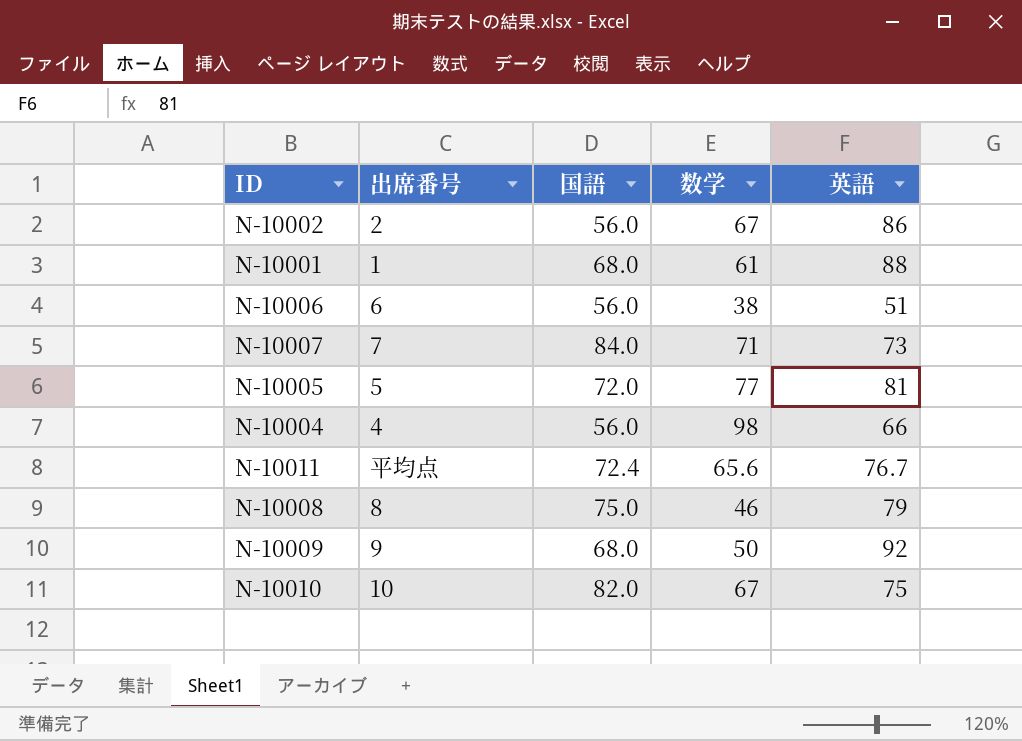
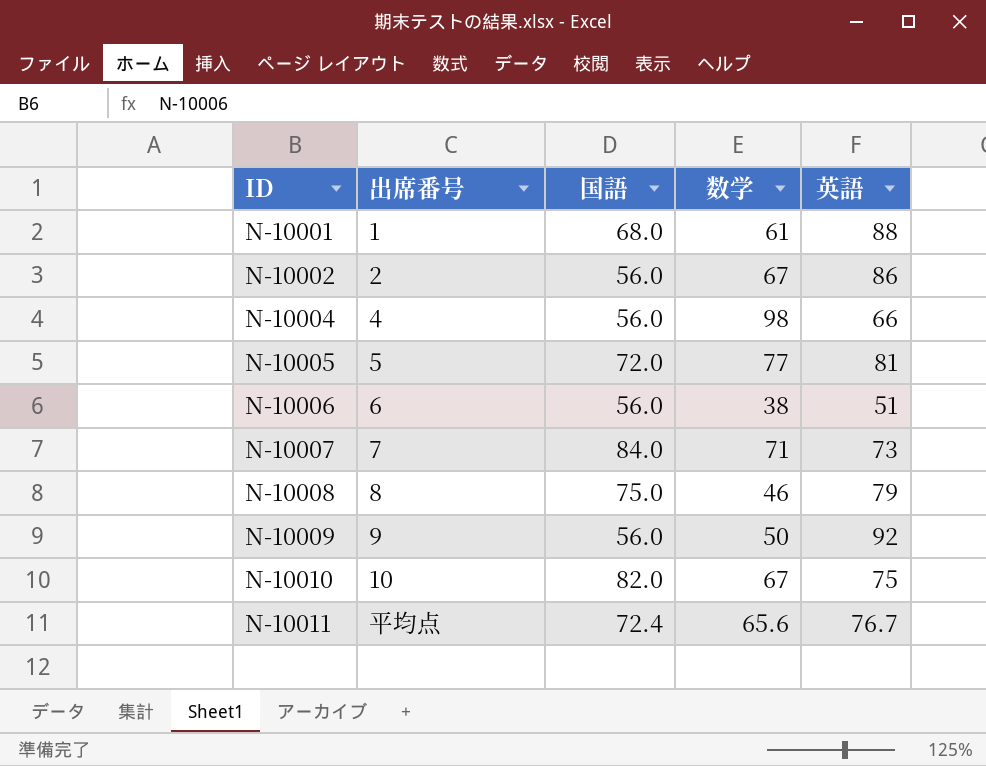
row order: none -> ID ascending
N-10009 | 国語: 68.0 -> 56.0

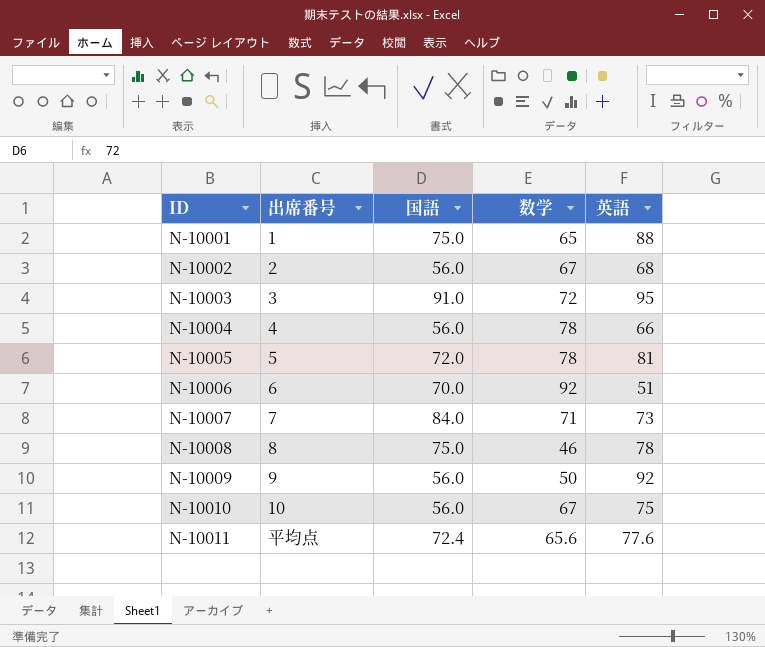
N-10001 | 国語: 68.0 -> 75.0
N-10001 | 数学: 61 -> 65
N-10002 | 英語: 86 -> 68
row N-10003: none -> 3 | 91.0 | 72 | 95
N-10004 | 数学: 98 -> 78
N-10005 | 数学: 77 -> 78
N-10006 | 国語: 56.0 -> 70.0
N-10006 | 数学: 38 -> 92
N-10008 | 英語: 79 -> 78
N-10010 | 国語: 82.0 -> 56.0
N-10011 | 英語: 76.7 -> 77.6

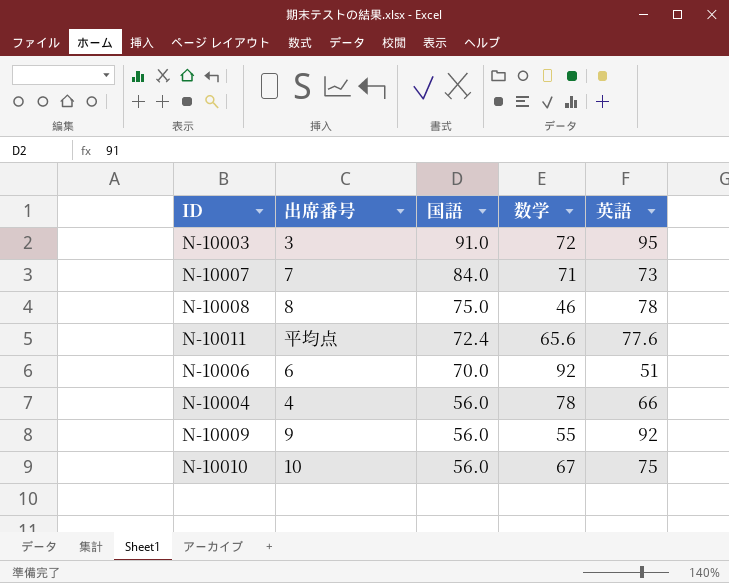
row order: ID ascending -> 国語 descending
row N-10001: 1 | 75.0 | 65 | 88 -> none
row N-10002: 2 | 56.0 | 67 | 68 -> none
row N-10005: 5 | 72.0 | 78 | 81 -> none
N-10009 | 数学: 50 -> 55

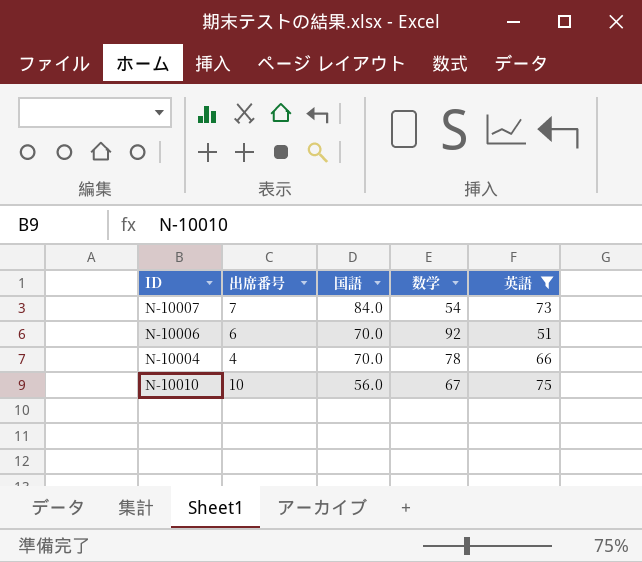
filter: none -> 英語 <= 75
N-10007 | 数学: 71 -> 54
N-10004 | 国語: 56.0 -> 70.0

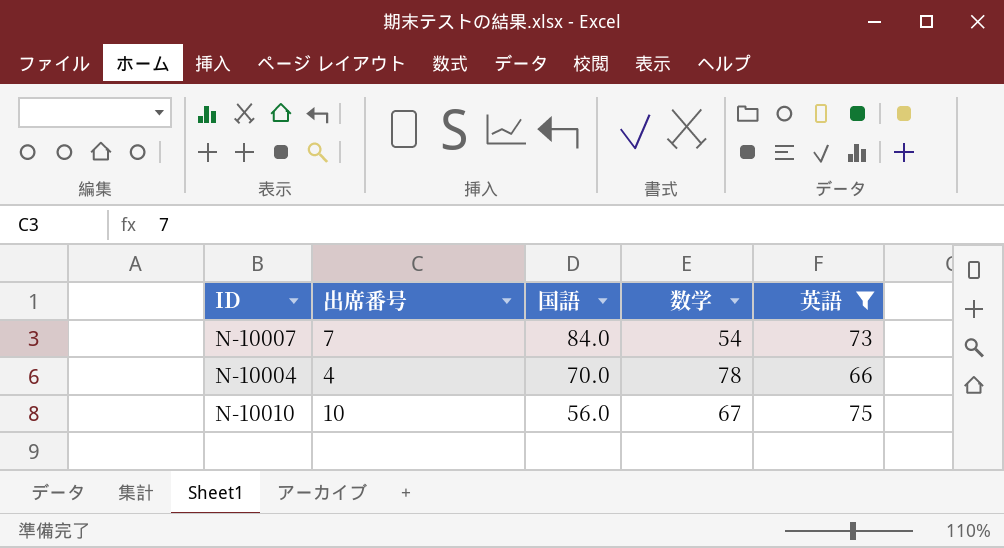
row N-10006: 6 | 70.0 | 92 | 51 -> none

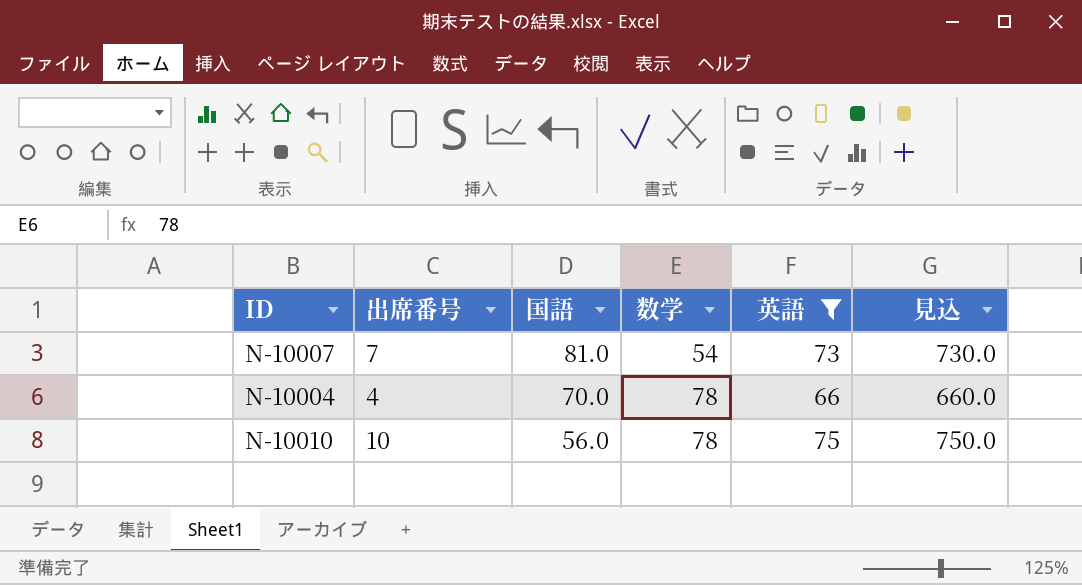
column 見込 | formula: none -> [英語] * 10
N-10007 | 国語: 84.0 -> 81.0
N-10010 | 数学: 67 -> 78

